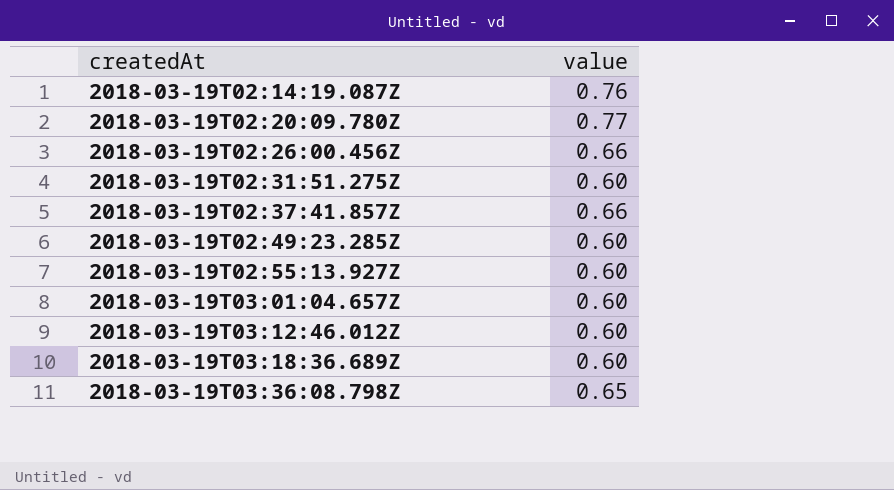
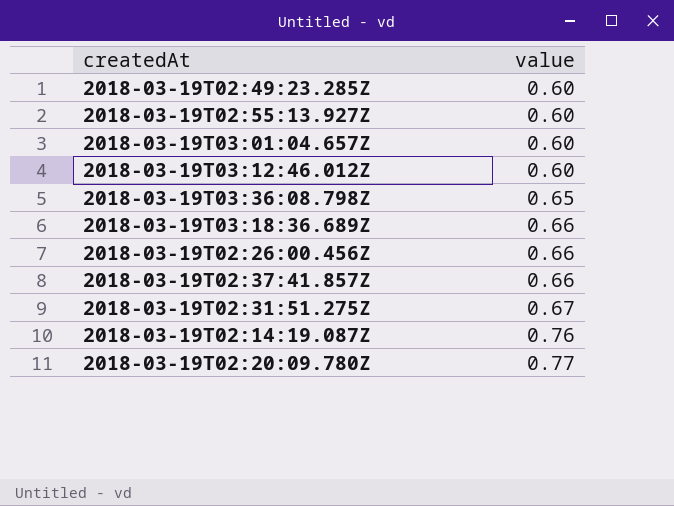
row order: createdAt ascending -> value ascending
2018-03-19T03:18:36.689Z | value: 0.60 -> 0.66
2018-03-19T02:31:51.275Z | value: 0.60 -> 0.67

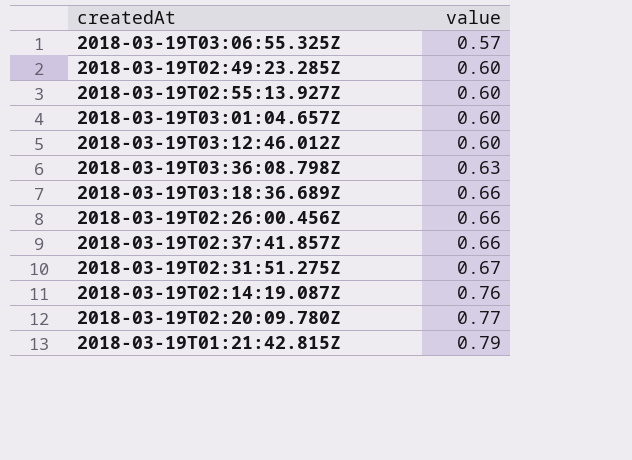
row 2018-03-19T03:06:55.325Z: none -> 0.57
2018-03-19T03:36:08.798Z | value: 0.65 -> 0.63
row 2018-03-19T01:21:42.815Z: none -> 0.79

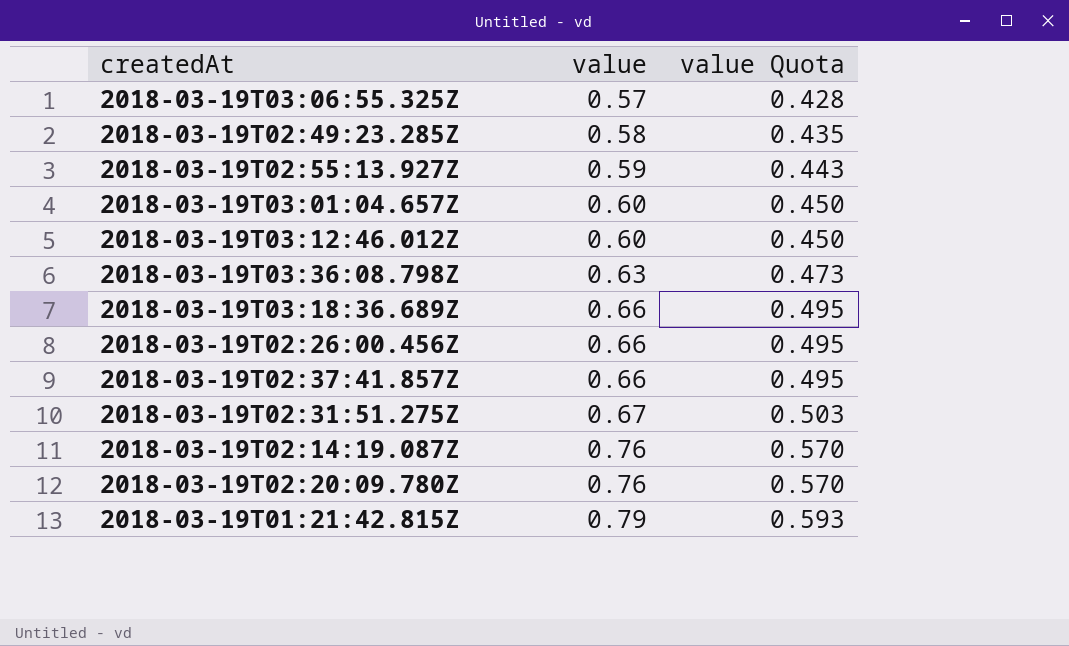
column value Quota | formula: none -> [value] * 0.75
2018-03-19T02:49:23.285Z | value: 0.60 -> 0.58
2018-03-19T02:55:13.927Z | value: 0.60 -> 0.59
2018-03-19T02:20:09.780Z | value: 0.77 -> 0.76

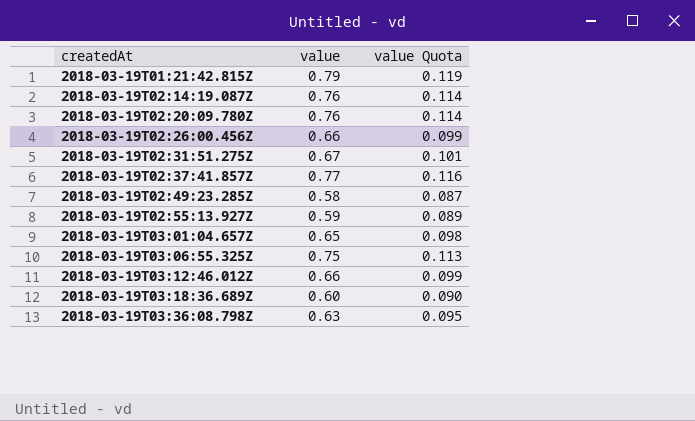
row order: value ascending -> createdAt ascending
column value Quota | formula: [value] * 0.75 -> [value] * 0.15
2018-03-19T02:37:41.857Z | value: 0.66 -> 0.77
2018-03-19T03:01:04.657Z | value: 0.60 -> 0.65
2018-03-19T03:06:55.325Z | value: 0.57 -> 0.75
2018-03-19T03:12:46.012Z | value: 0.60 -> 0.66
2018-03-19T03:18:36.689Z | value: 0.66 -> 0.60

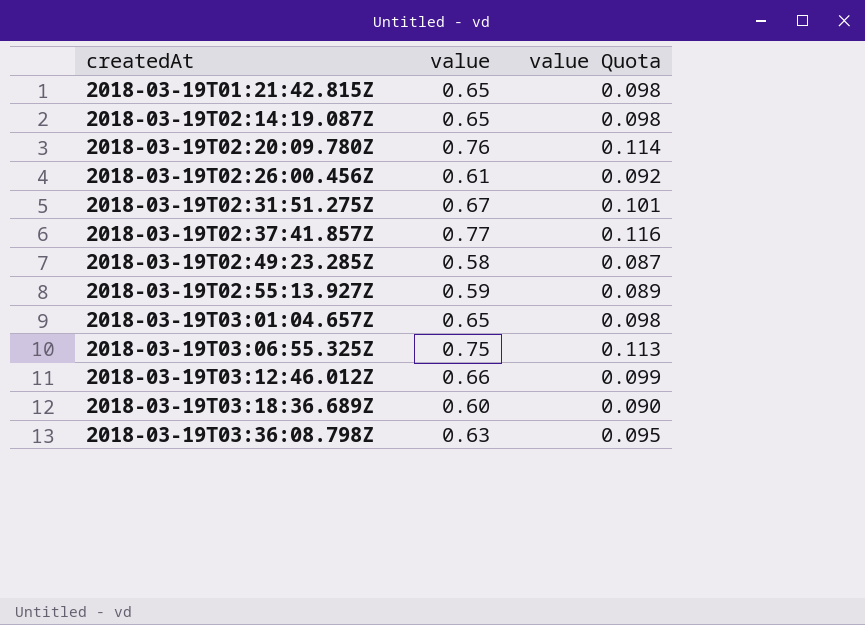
2018-03-19T01:21:42.815Z | value: 0.79 -> 0.65
2018-03-19T01:21:42.815Z | value Quota: 0.119 -> 0.098
2018-03-19T02:14:19.087Z | value: 0.76 -> 0.65
2018-03-19T02:14:19.087Z | value Quota: 0.114 -> 0.098
2018-03-19T02:26:00.456Z | value: 0.66 -> 0.61
2018-03-19T02:26:00.456Z | value Quota: 0.099 -> 0.092

